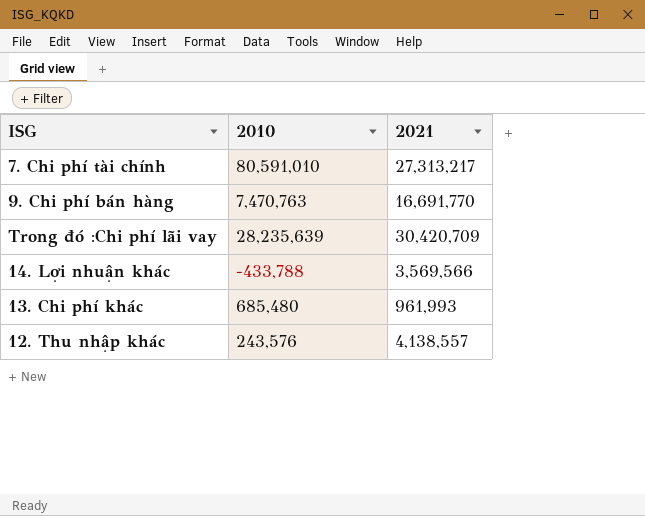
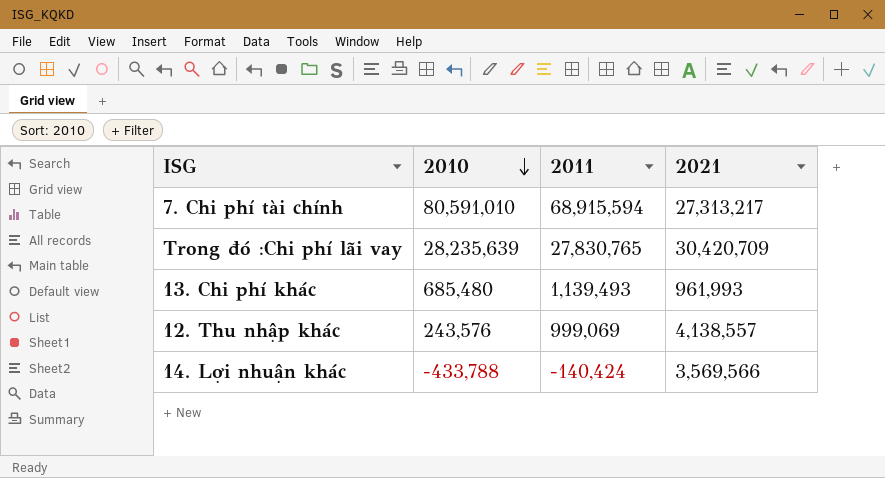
row order: none -> 2010 descending
column 2011 | position: none -> 3
row 9. Chi phí bán hàng: 7,470,763 | 16,691,770 -> none

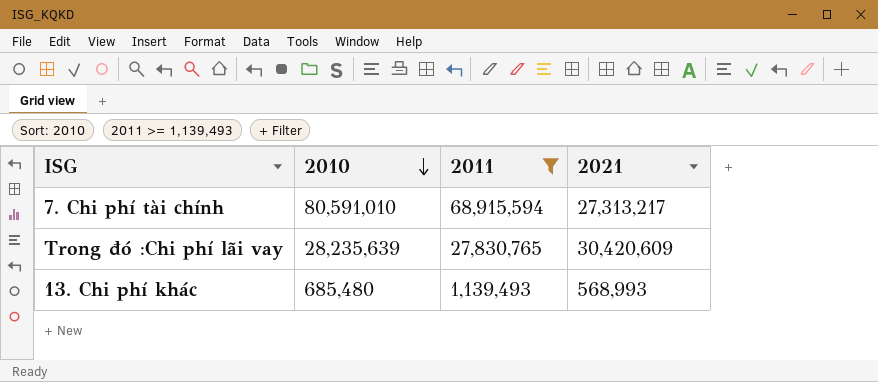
filter: none -> 2011 >= 1,139,493
Trong đó :Chi phí lãi vay | 2021: 30,420,709 -> 30,420,609
13. Chi phí khác | 2021: 961,993 -> 568,993

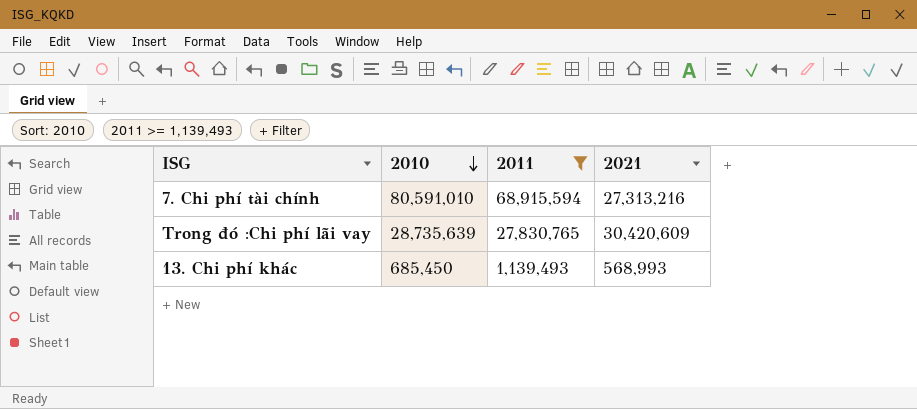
7. Chi phí tài chính | 2021: 27,313,217 -> 27,313,216
Trong đó :Chi phí lãi vay | 2010: 28,235,639 -> 28,735,639
13. Chi phí khác | 2010: 685,480 -> 685,450

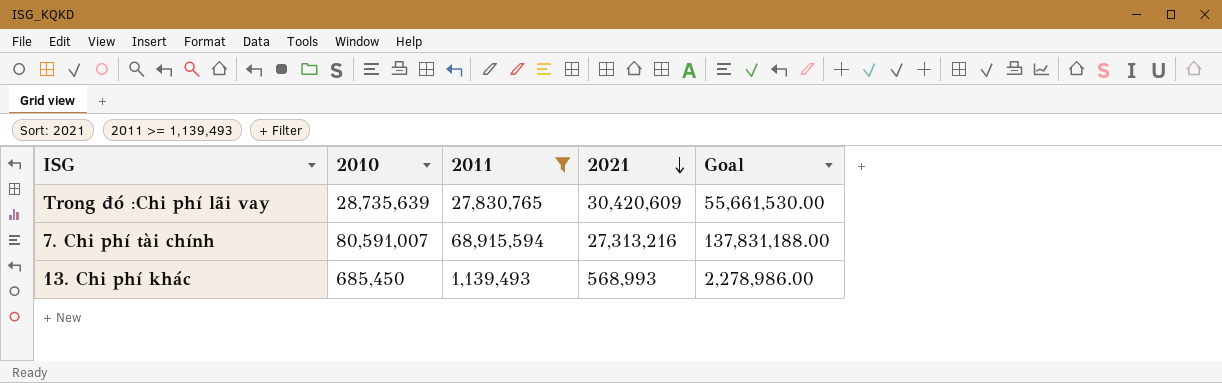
row order: 2010 descending -> 2021 descending
column Goal | formula: none -> [2011] * 2
7. Chi phí tài chính | 2010: 80,591,010 -> 80,591,007

